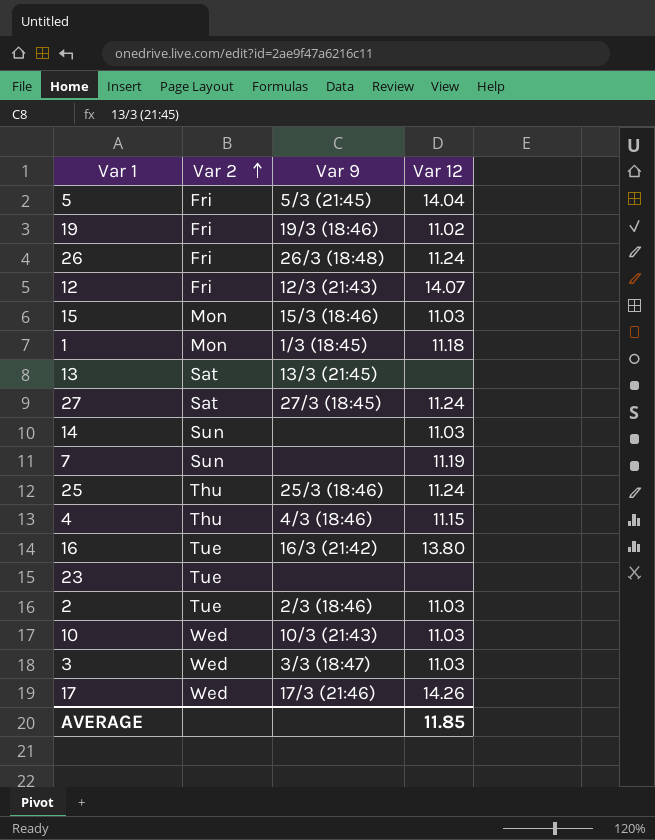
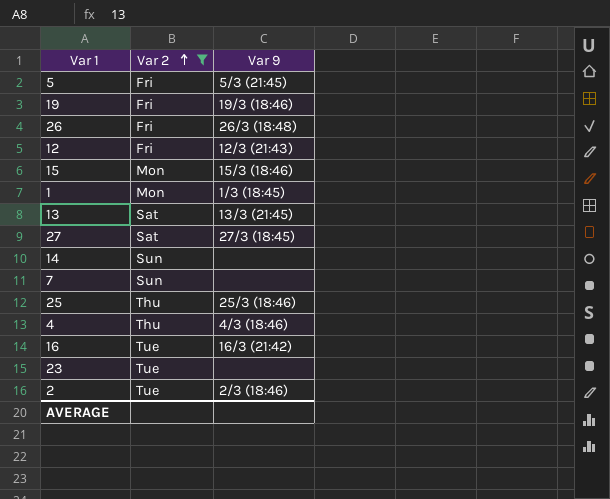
filter: none -> Var 2 != Wed
column Var 12 | position: 4 -> none

